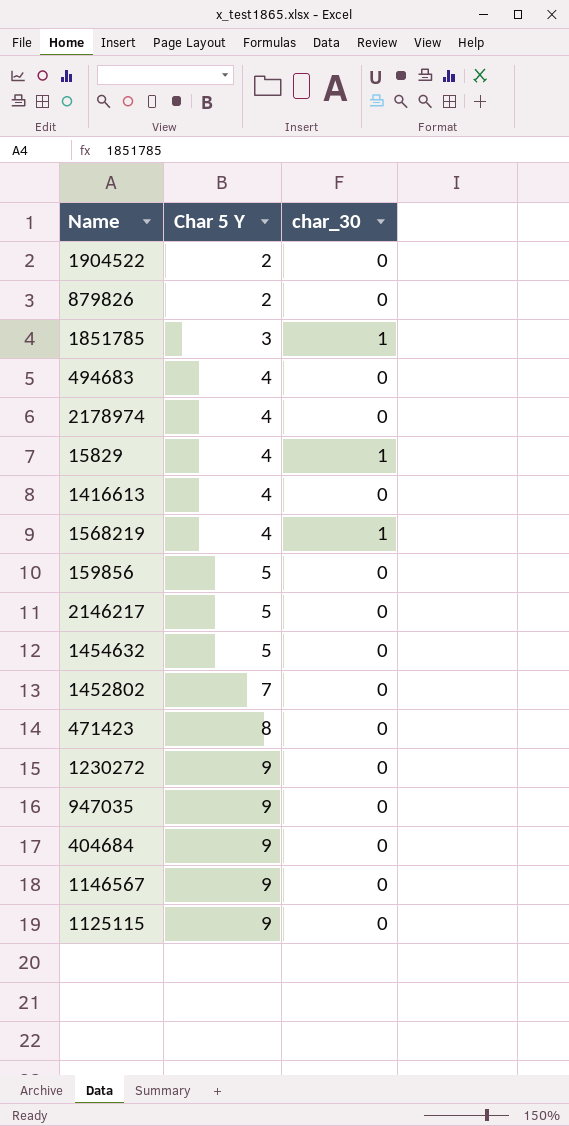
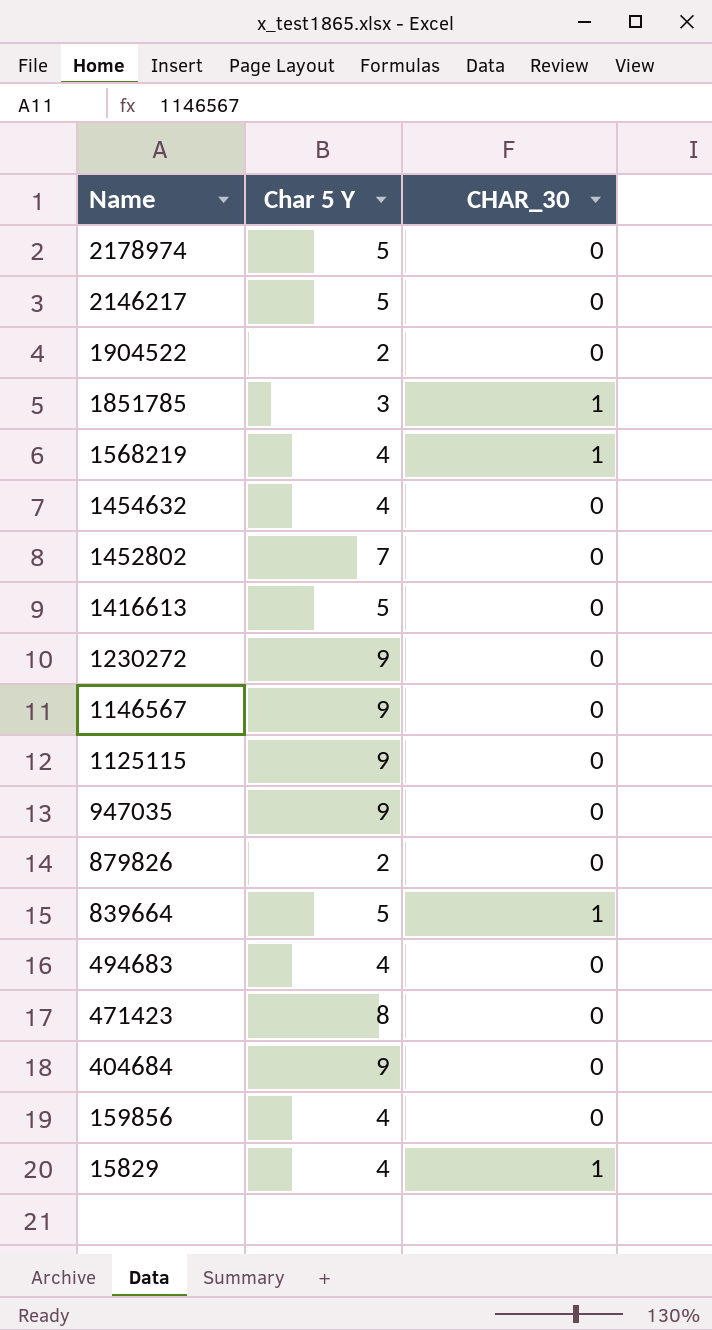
row order: Char 5 Y ascending -> Name descending
column name: char_30 -> CHAR_30
2178974 | Char 5 Y: 4 -> 5
1454632 | Char 5 Y: 5 -> 4
1416613 | Char 5 Y: 4 -> 5
row 839664: none -> 5 | 1
159856 | Char 5 Y: 5 -> 4

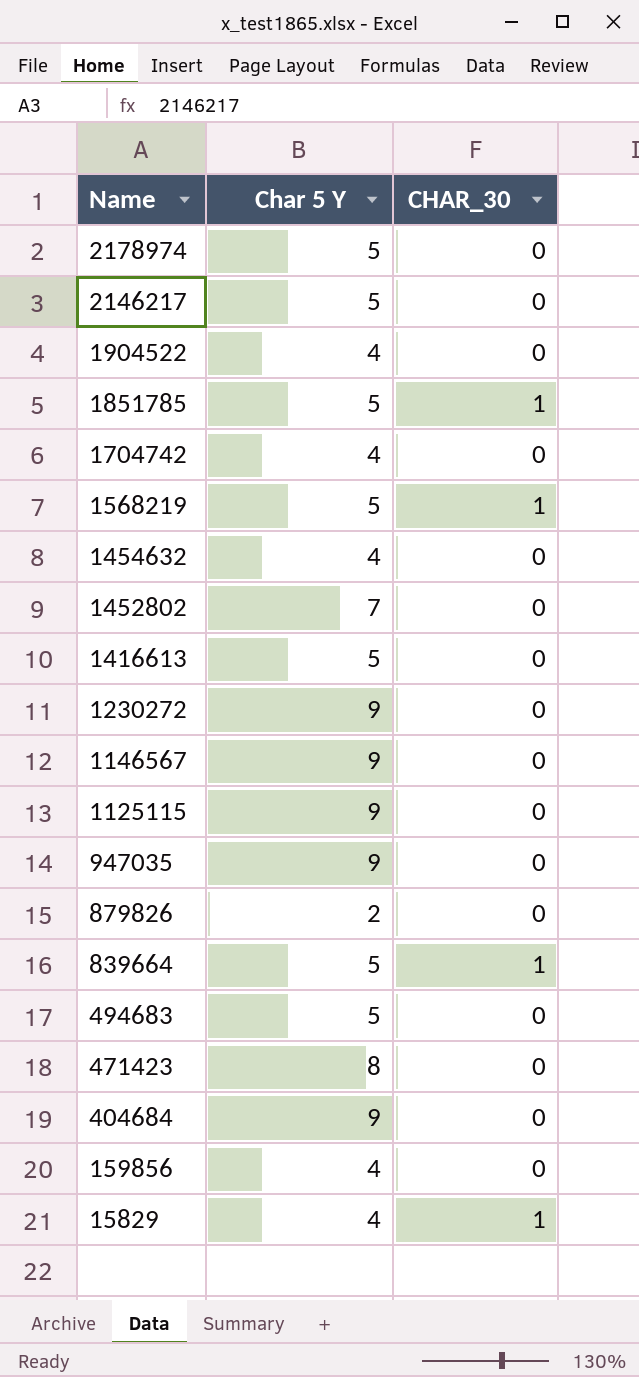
1904522 | Char 5 Y: 2 -> 4
1851785 | Char 5 Y: 3 -> 5
row 1704742: none -> 4 | 0
1568219 | Char 5 Y: 4 -> 5
494683 | Char 5 Y: 4 -> 5

